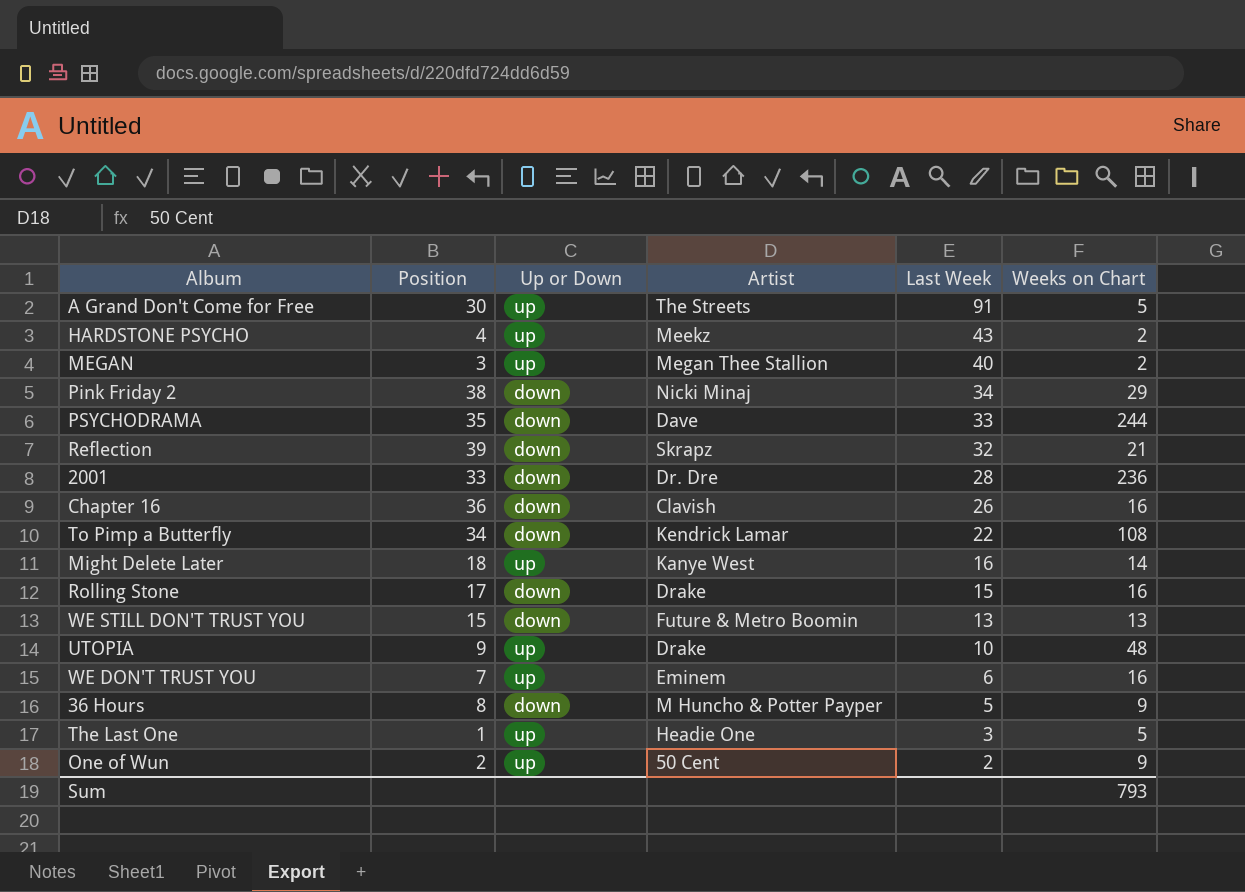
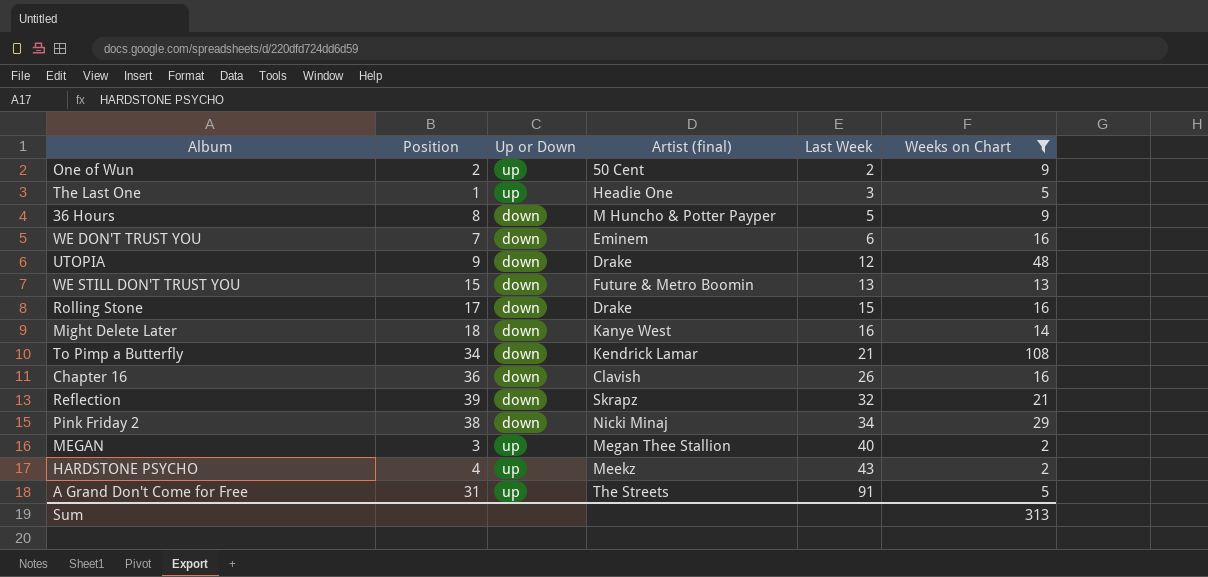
filter: none -> Weeks on Chart <= 108
row order: Last Week descending -> Last Week ascending
column name: Artist -> Artist (final)
WE DON'T TRUST YOU | Up or Down: up -> down
UTOPIA | Up or Down: up -> down
UTOPIA | Last Week: 10 -> 12
Might Delete Later | Up or Down: up -> down
To Pimp a Butterfly | Last Week: 22 -> 21
A Grand Don't Come for Free | Position: 30 -> 31
Sum | Weeks on Chart: 793 -> 313

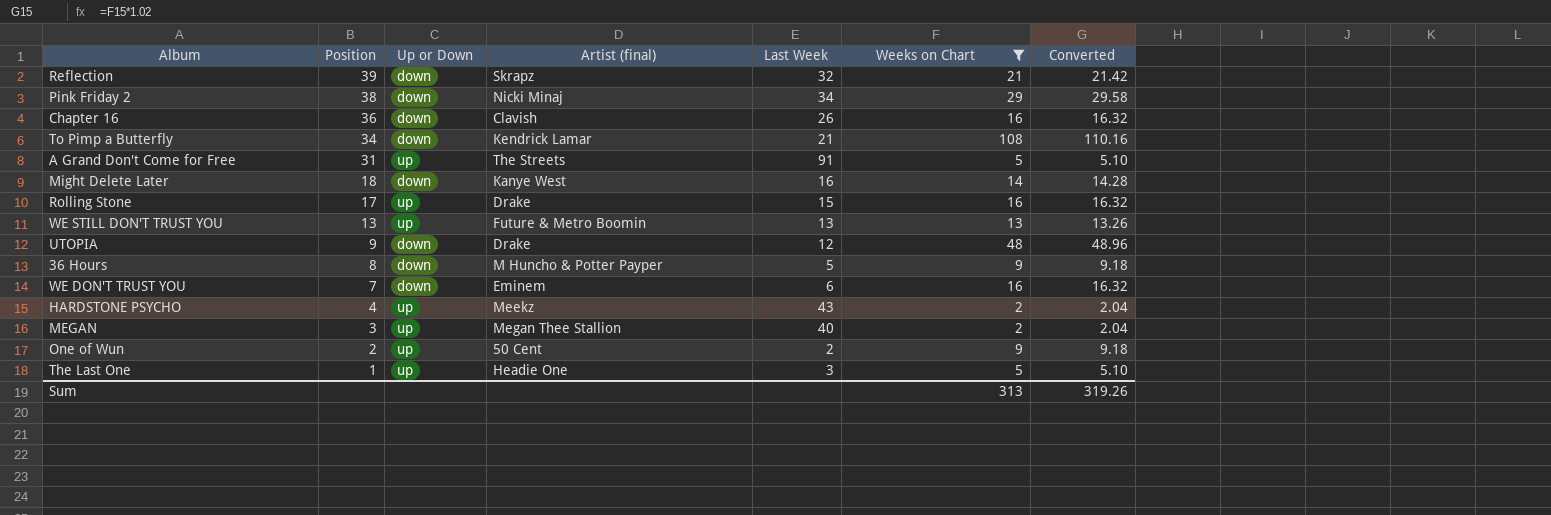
row order: Last Week ascending -> Position descending
column Converted | formula: none -> [Weeks on Chart] * 1.02
Rolling Stone | Up or Down: down -> up
WE STILL DON'T TRUST YOU | Position: 15 -> 13
WE STILL DON'T TRUST YOU | Up or Down: down -> up

